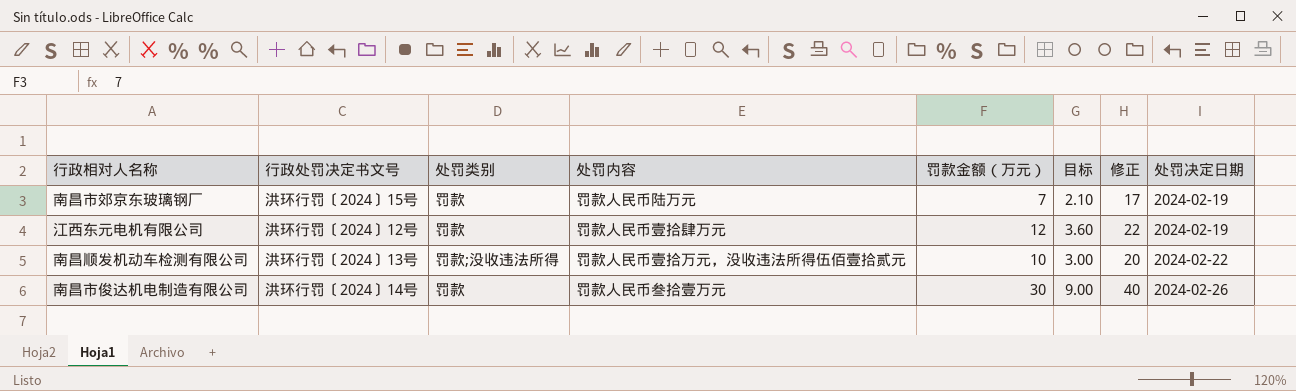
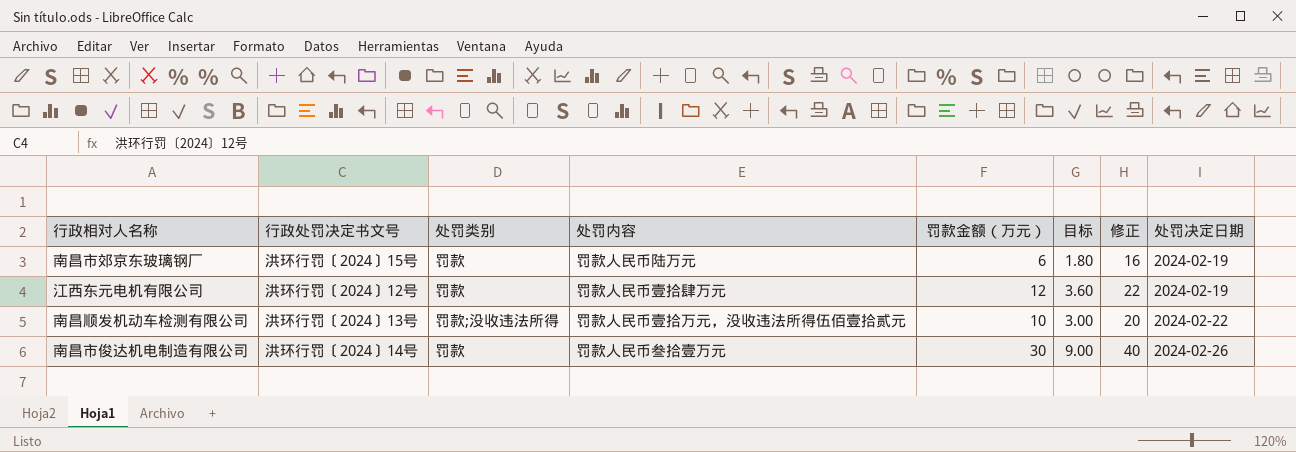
南昌市郊京东玻璃钢厂 | 罚款金额（万元）: 7 -> 6
南昌市郊京东玻璃钢厂 | 目标: 2.10 -> 1.80
南昌市郊京东玻璃钢厂 | 修正: 17 -> 16

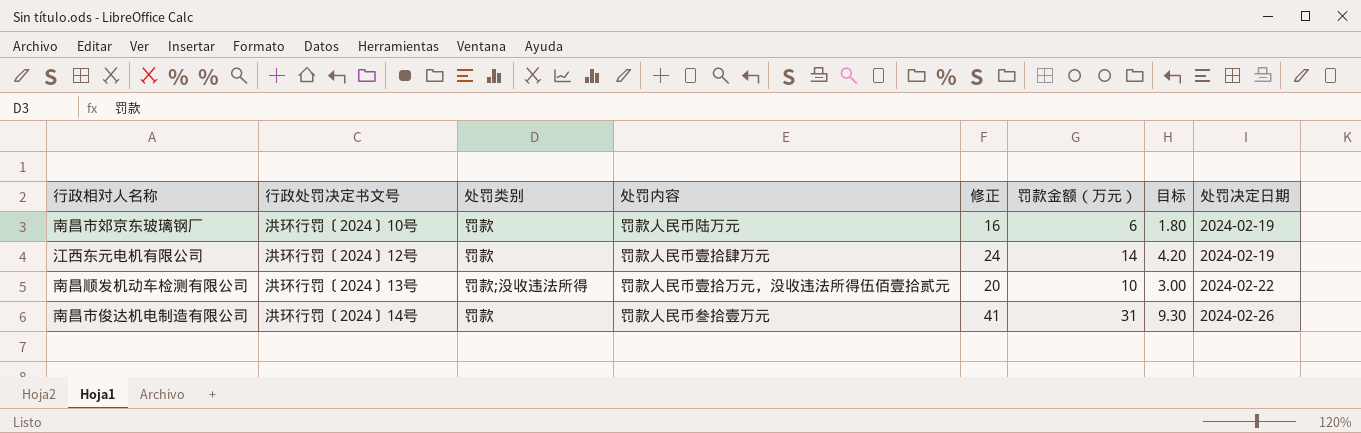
column 修正 | position: 7 -> 5
南昌市郊京东玻璃钢厂 | 行政处罚决定书文号: 洪环行罚〔2024〕15号 -> 洪环行罚〔2024〕10号
江西东元电机有限公司 | 修正: 22 -> 24
江西东元电机有限公司 | 罚款金额（万元）: 12 -> 14
江西东元电机有限公司 | 目标: 3.60 -> 4.20
南昌市俊达机电制造有限公司 | 修正: 40 -> 41
南昌市俊达机电制造有限公司 | 罚款金额（万元）: 30 -> 31
南昌市俊达机电制造有限公司 | 目标: 9.00 -> 9.30

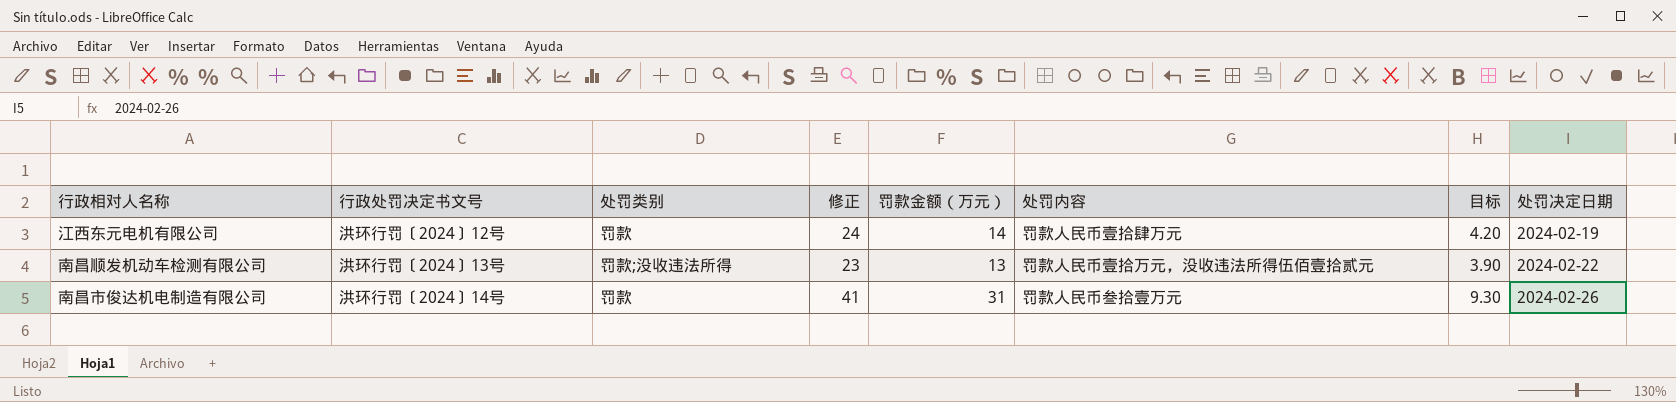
column 处罚内容 | position: 4 -> 6
row 南昌市郊京东玻璃钢厂: 洪环行罚〔2024〕10号 | 罚款 | 罚款人民币陆万元 | 16 | 6 | 1.80 | 2024-02-19 -> none
南昌顺发机动车检测有限公司 | 修正: 20 -> 23
南昌顺发机动车检测有限公司 | 罚款金额（万元）: 10 -> 13
南昌顺发机动车检测有限公司 | 目标: 3.00 -> 3.90

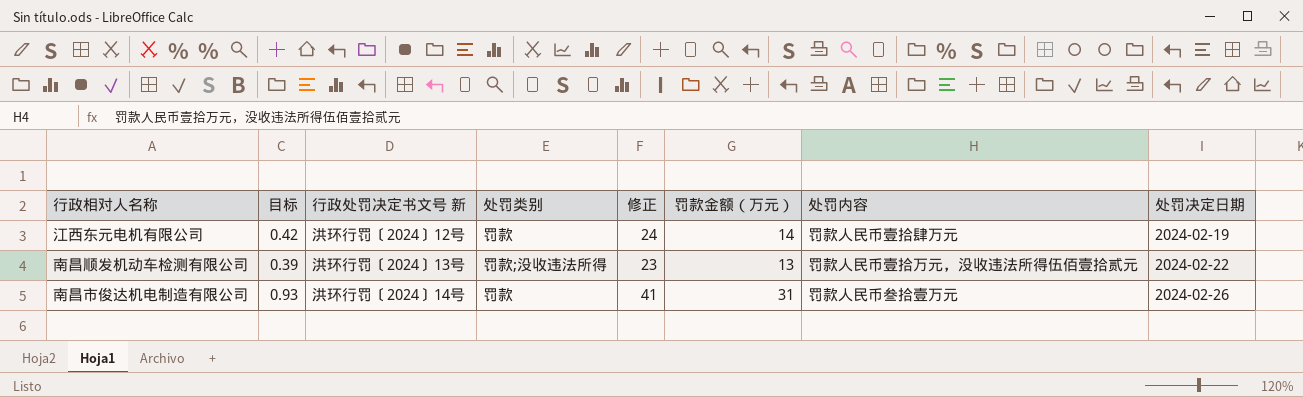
column 目标 | formula: [罚款金额（万元）] * 0.3 -> [罚款金额（万元）] * 0.03
column 目标 | position: 7 -> 2
column name: 行政处罚决定书文号 -> 行政处罚决定书文号 新

